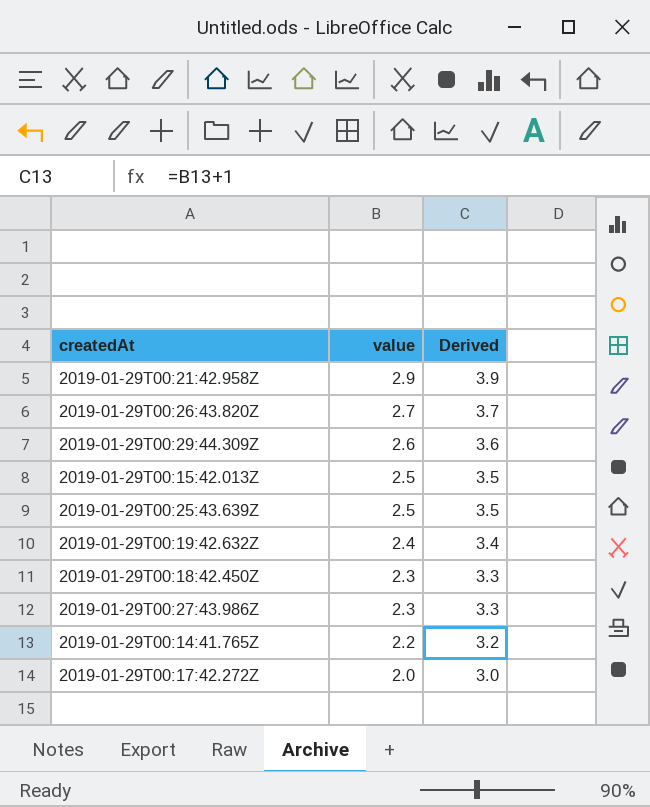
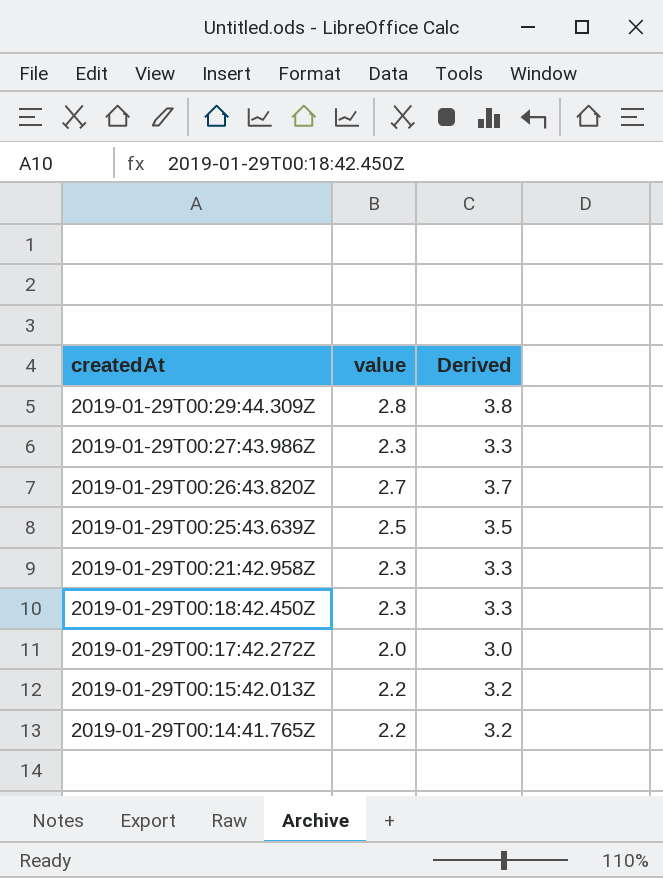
row order: value descending -> createdAt descending
row 2019-01-29T00:19:42.632Z: 2.4 | 3.4 -> none
2019-01-29T00:29:44.309Z | value: 2.6 -> 2.8
2019-01-29T00:29:44.309Z | Derived: 3.6 -> 3.8
2019-01-29T00:21:42.958Z | value: 2.9 -> 2.3
2019-01-29T00:21:42.958Z | Derived: 3.9 -> 3.3
2019-01-29T00:15:42.013Z | value: 2.5 -> 2.2
2019-01-29T00:15:42.013Z | Derived: 3.5 -> 3.2

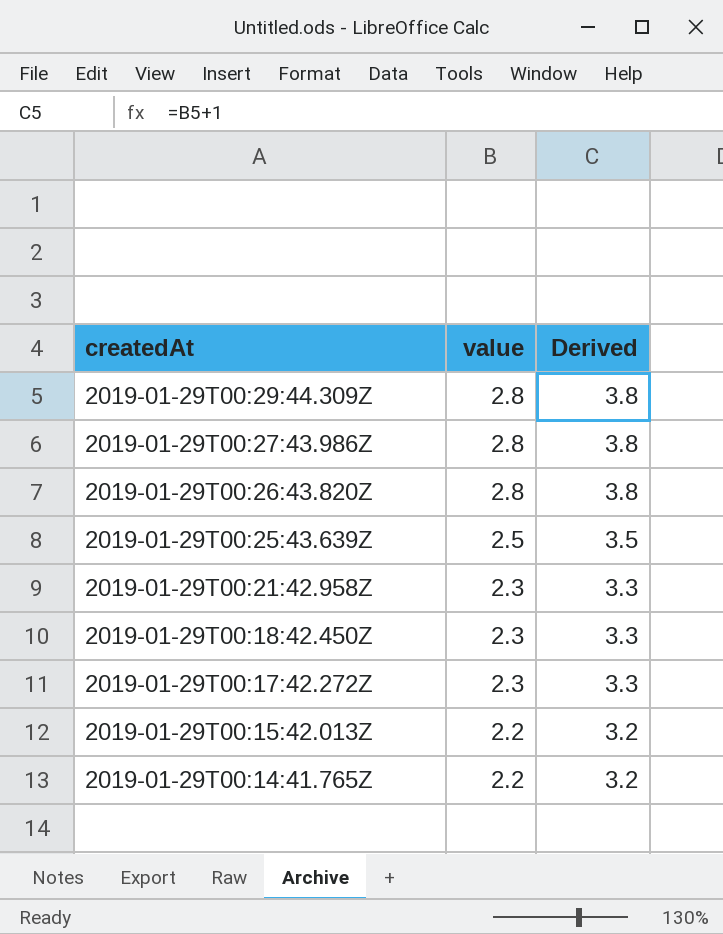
2019-01-29T00:27:43.986Z | value: 2.3 -> 2.8
2019-01-29T00:27:43.986Z | Derived: 3.3 -> 3.8
2019-01-29T00:26:43.820Z | value: 2.7 -> 2.8
2019-01-29T00:26:43.820Z | Derived: 3.7 -> 3.8
2019-01-29T00:17:42.272Z | value: 2.0 -> 2.3
2019-01-29T00:17:42.272Z | Derived: 3.0 -> 3.3

